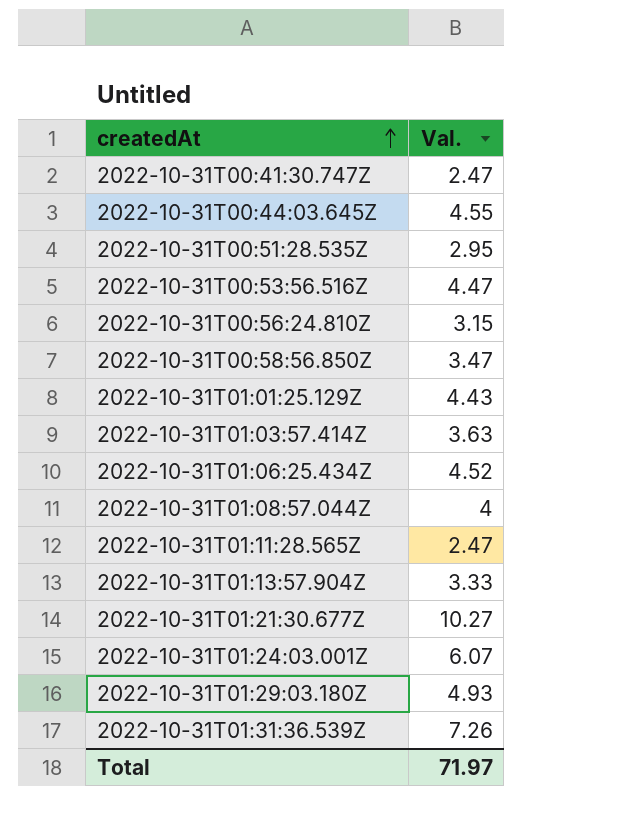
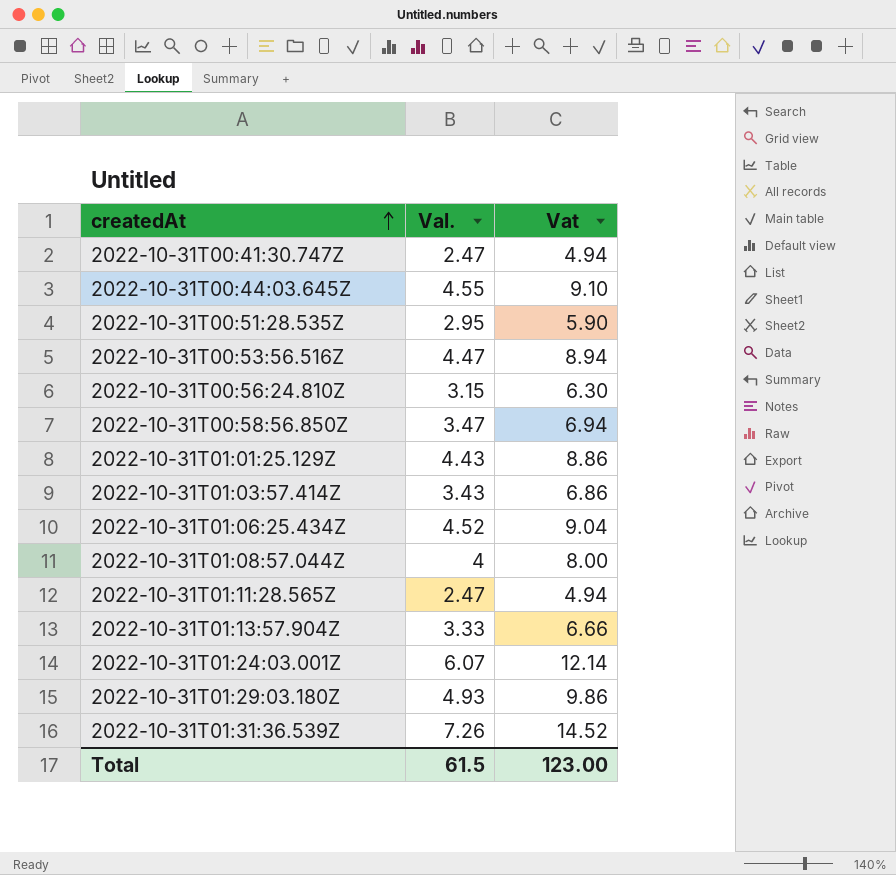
column Vat | formula: none -> [Val.] * 2
row 2022-10-31T01:21:30.677Z: 10.27 -> none
2022-10-31T01:03:57.414Z | Val.: 3.63 -> 3.43
Total | Val.: 71.97 -> 61.5

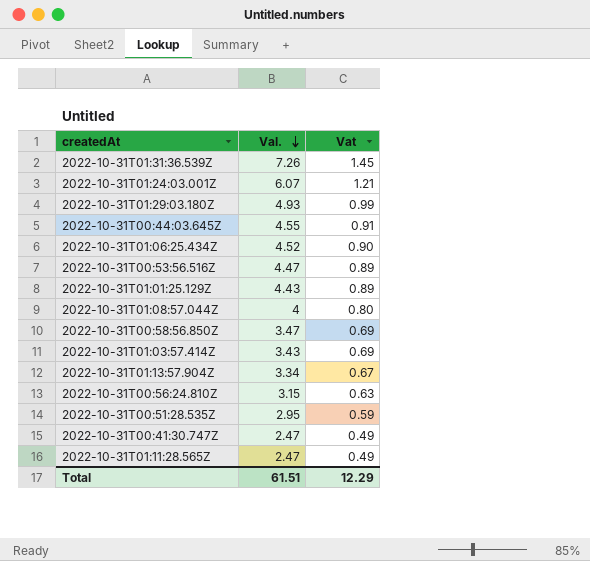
row order: createdAt ascending -> Val. descending
column Vat | formula: [Val.] * 2 -> [Val.] * 0.2
2022-10-31T01:13:57.904Z | Val.: 3.33 -> 3.34
Total | Val.: 61.5 -> 61.51
Total | Vat: 123.00 -> 12.29

